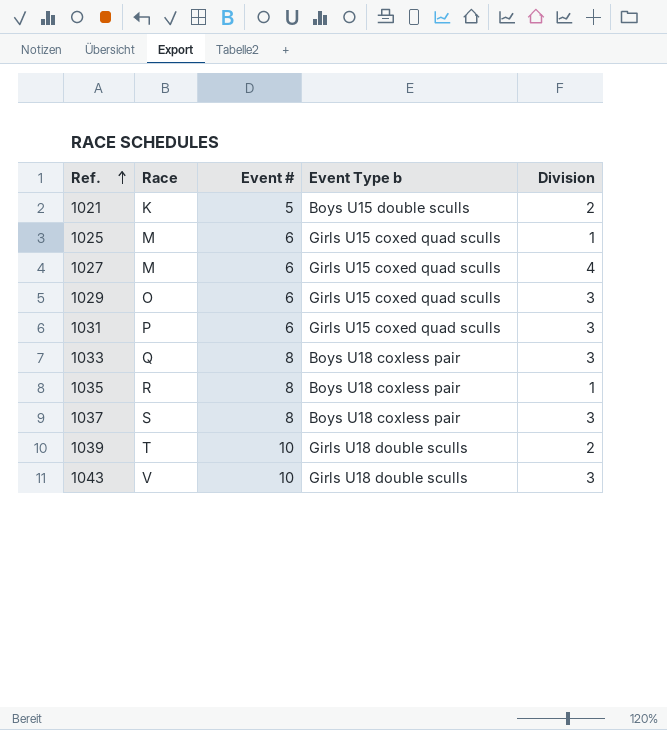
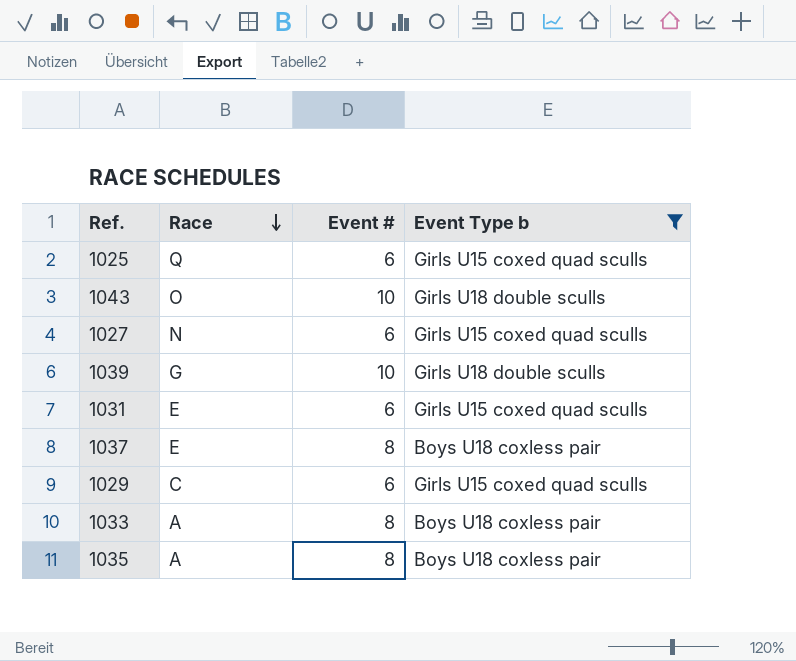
filter: none -> Event Type b != Boys U15 double sculls
row order: Ref. ascending -> Race descending
column Division | position: 5 -> none
1025 | Race: M -> Q
1043 | Race: V -> O
1027 | Race: M -> N
1039 | Race: T -> G
1031 | Race: P -> E
1037 | Race: S -> E
1029 | Race: O -> C
1033 | Race: Q -> A
1035 | Race: R -> A

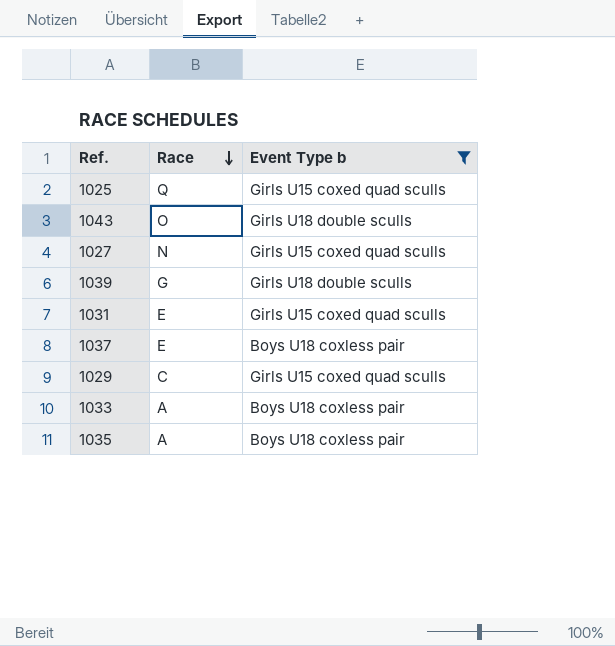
column Event # | position: 3 -> none

